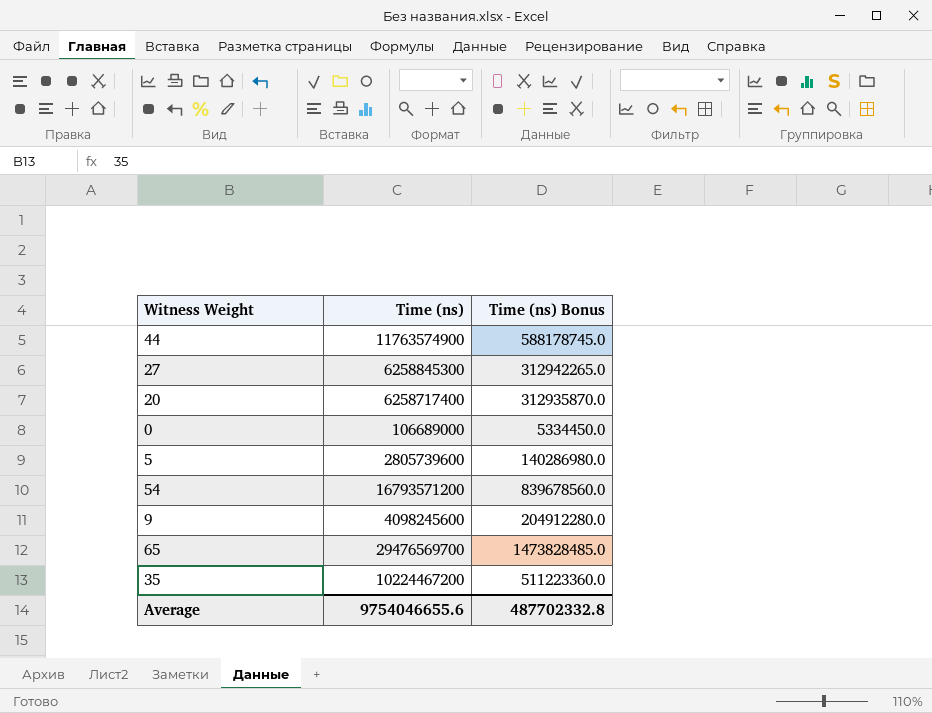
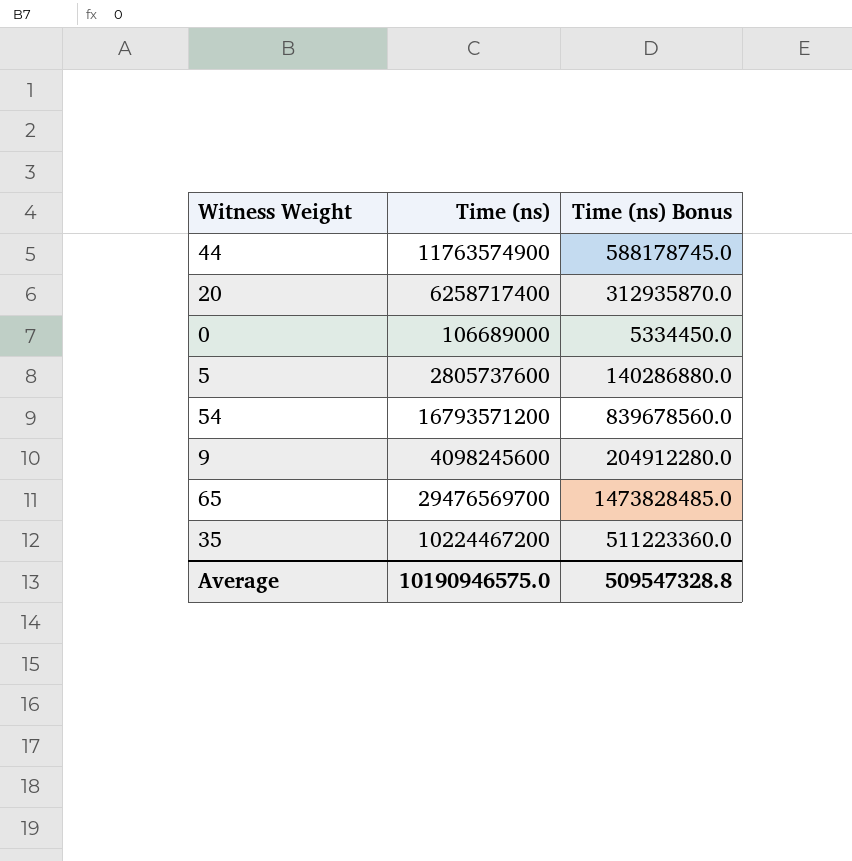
row 27: 6258845300 | 312942265.0 -> none
5 | Time (ns): 2805739600 -> 2805737600
5 | Time (ns) Bonus: 140286980.0 -> 140286880.0
Average | Time (ns): 9754046655.6 -> 10190946575.0
Average | Time (ns) Bonus: 487702332.8 -> 509547328.8

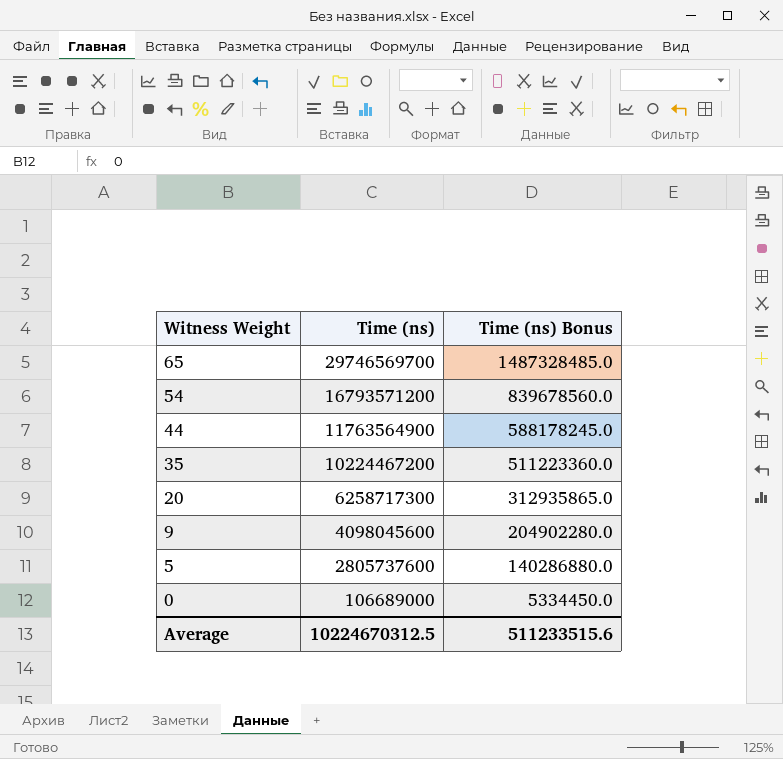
row order: none -> Witness Weight descending
65 | Time (ns): 29476569700 -> 29746569700
65 | Time (ns) Bonus: 1473828485.0 -> 1487328485.0
44 | Time (ns): 11763574900 -> 11763564900
44 | Time (ns) Bonus: 588178745.0 -> 588178245.0
20 | Time (ns): 6258717400 -> 6258717300
20 | Time (ns) Bonus: 312935870.0 -> 312935865.0
9 | Time (ns): 4098245600 -> 4098045600
9 | Time (ns) Bonus: 204912280.0 -> 204902280.0
Average | Time (ns): 10190946575.0 -> 10224670312.5
Average | Time (ns) Bonus: 509547328.8 -> 511233515.6

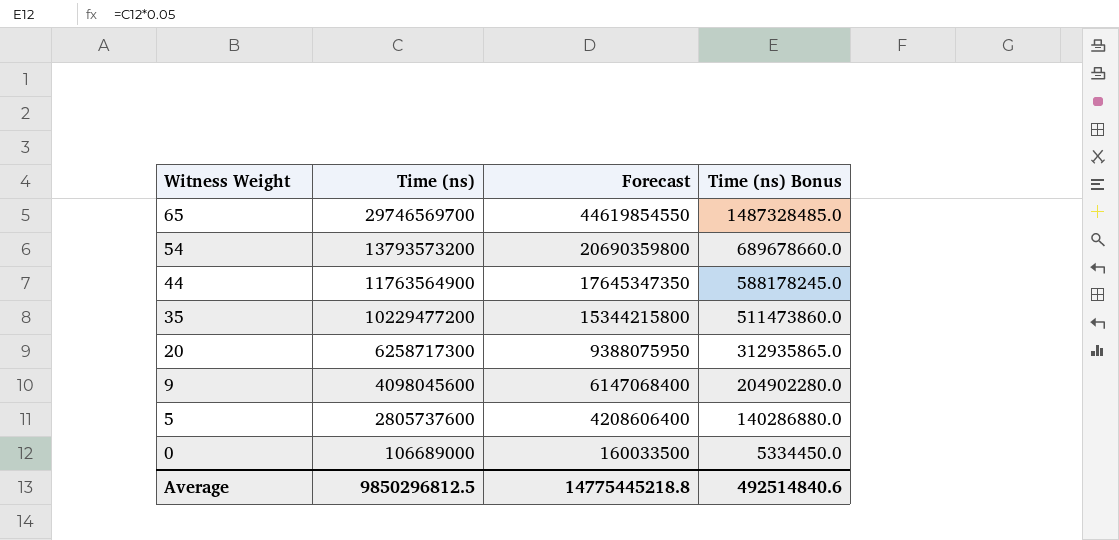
column Forecast | formula: none -> [Time (ns)] * 1.5
54 | Time (ns): 16793571200 -> 13793573200
54 | Time (ns) Bonus: 839678560.0 -> 689678660.0
35 | Time (ns): 10224467200 -> 10229477200
35 | Time (ns) Bonus: 511223360.0 -> 511473860.0
Average | Time (ns): 10224670312.5 -> 9850296812.5
Average | Time (ns) Bonus: 511233515.6 -> 492514840.6

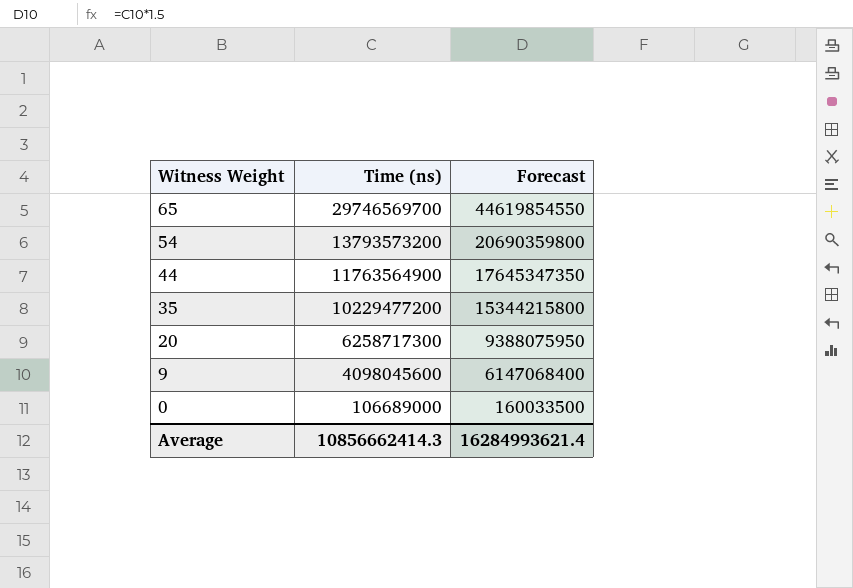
column Time (ns) Bonus | formula: [Time (ns)] * 0.05 -> none
row 5: 2805737600 | 4208606400 | 140286880.0 -> none
Average | Time (ns): 9850296812.5 -> 10856662414.3
Average | Forecast: 14775445218.8 -> 16284993621.4

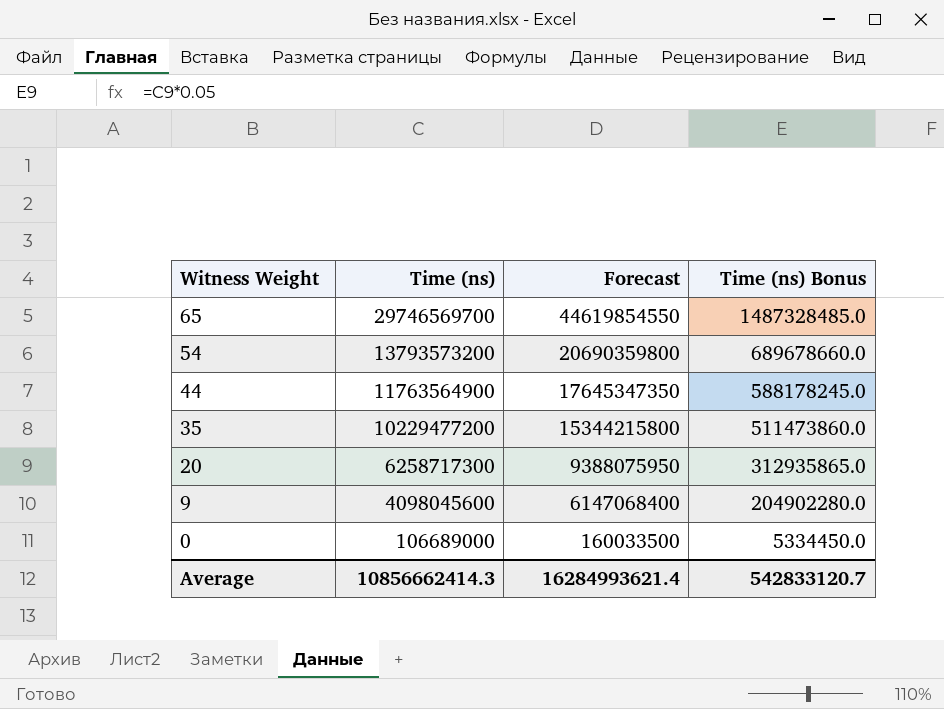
column Time (ns) Bonus | formula: none -> [Time (ns)] * 0.05

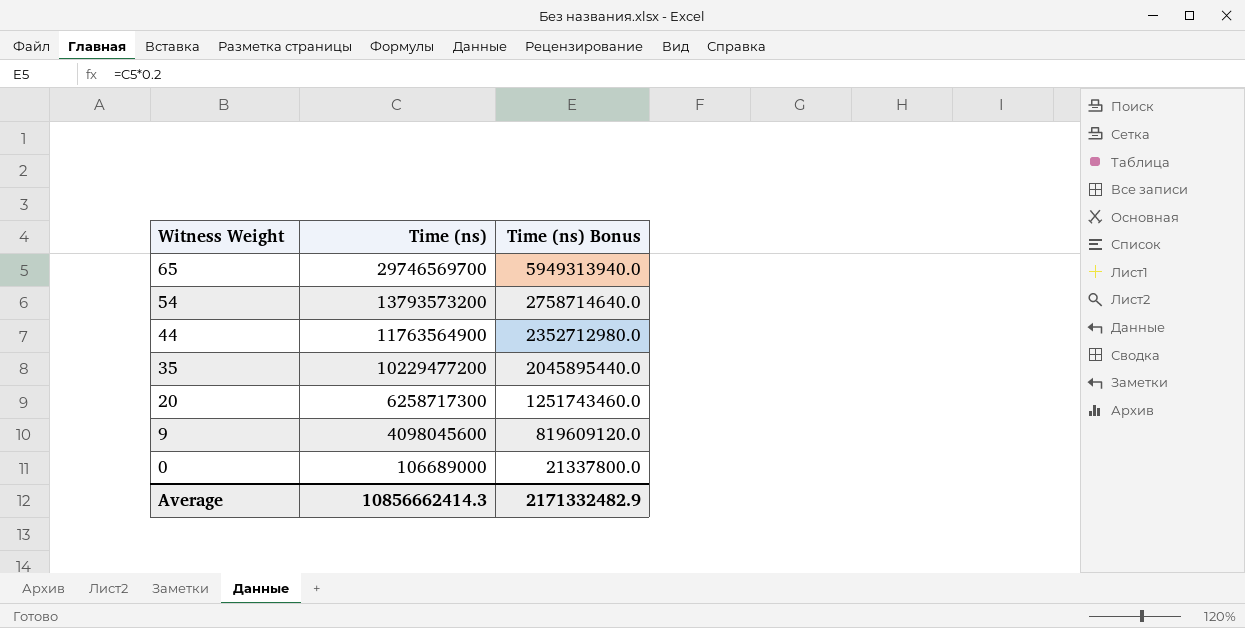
column Forecast | formula: [Time (ns)] * 1.5 -> none
column Time (ns) Bonus | formula: [Time (ns)] * 0.05 -> [Time (ns)] * 0.2
Average | Time (ns) Bonus: 542833120.7 -> 2171332482.9

